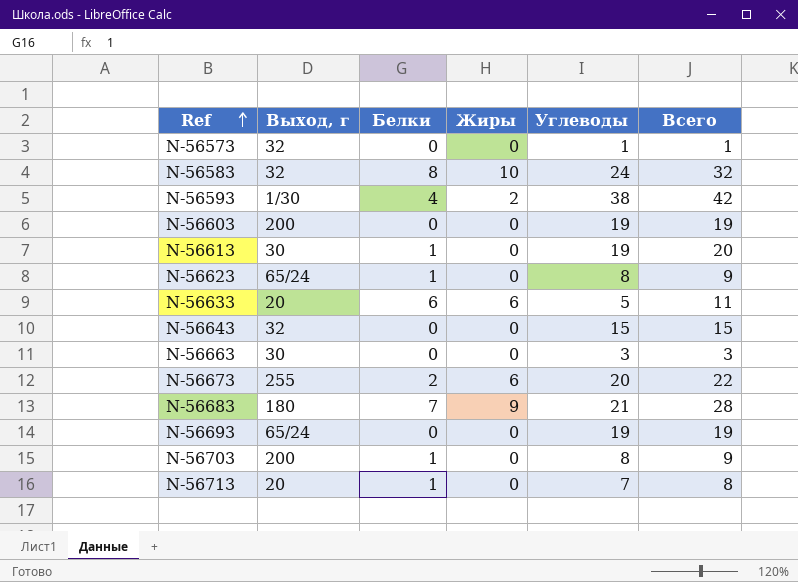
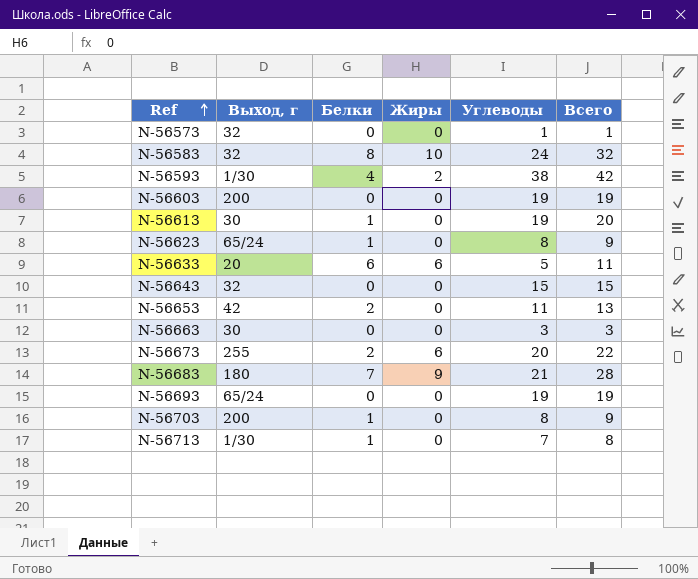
row N-56653: none -> 42 | 2 | 0 | 11 | 13
N-56713 | Выход, г: 20 -> 1/30

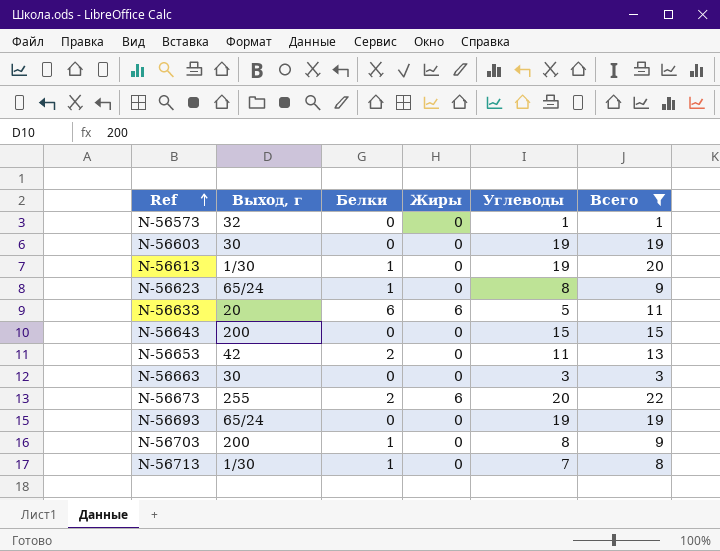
filter: none -> Всего <= 22
N-56603 | Выход, г: 200 -> 30
N-56613 | Выход, г: 30 -> 1/30
N-56643 | Выход, г: 32 -> 200

